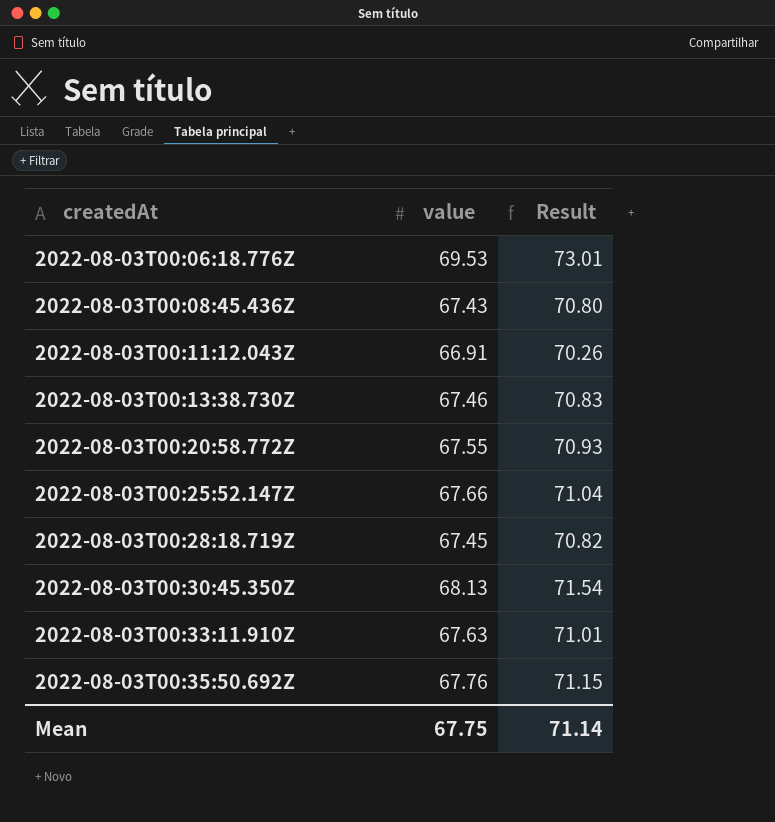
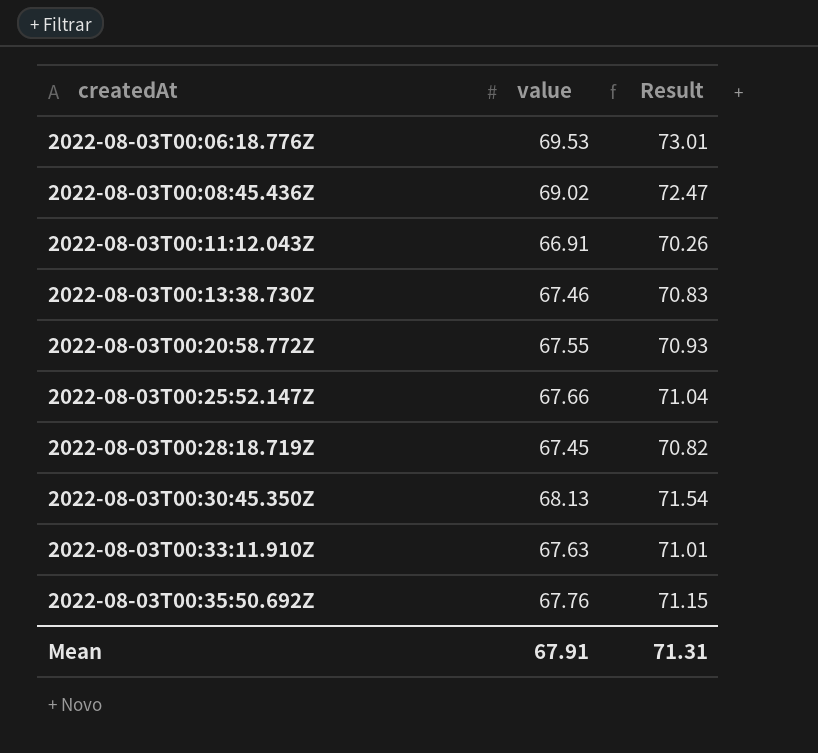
2022-08-03T00:08:45.436Z | value: 67.43 -> 69.02
2022-08-03T00:08:45.436Z | Result: 70.80 -> 72.47
Mean | value: 67.75 -> 67.91
Mean | Result: 71.14 -> 71.31

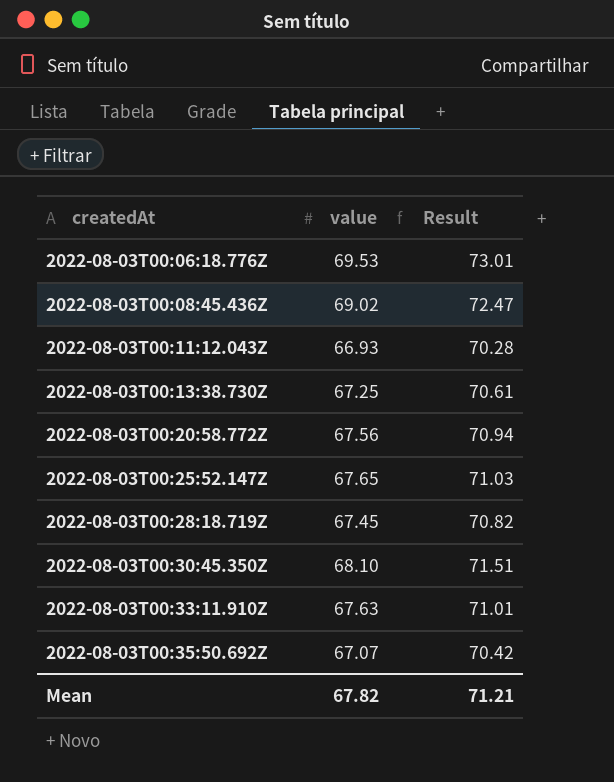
2022-08-03T00:11:12.043Z | value: 66.91 -> 66.93
2022-08-03T00:11:12.043Z | Result: 70.26 -> 70.28
2022-08-03T00:13:38.730Z | value: 67.46 -> 67.25
2022-08-03T00:13:38.730Z | Result: 70.83 -> 70.61
2022-08-03T00:20:58.772Z | value: 67.55 -> 67.56
2022-08-03T00:20:58.772Z | Result: 70.93 -> 70.94
2022-08-03T00:25:52.147Z | value: 67.66 -> 67.65
2022-08-03T00:25:52.147Z | Result: 71.04 -> 71.03
2022-08-03T00:30:45.350Z | value: 68.13 -> 68.10
2022-08-03T00:30:45.350Z | Result: 71.54 -> 71.51
2022-08-03T00:35:50.692Z | value: 67.76 -> 67.07
2022-08-03T00:35:50.692Z | Result: 71.15 -> 70.42
Mean | value: 67.91 -> 67.82
Mean | Result: 71.31 -> 71.21

